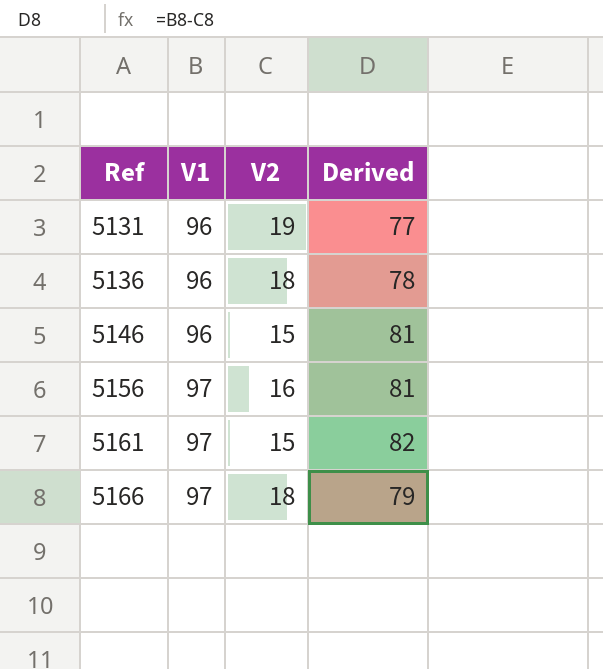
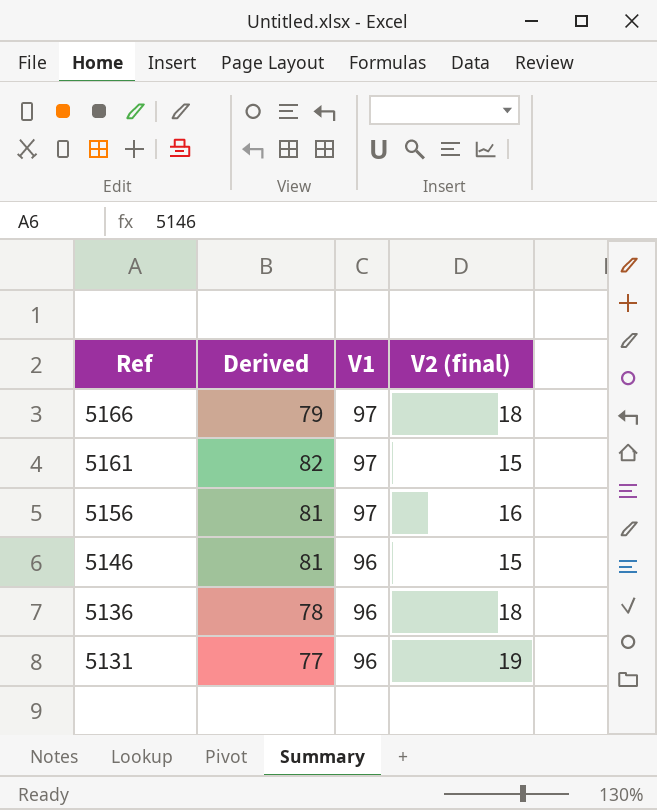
row order: Ref ascending -> Ref descending
column Derived | position: 4 -> 2
column name: V2 -> V2 (final)

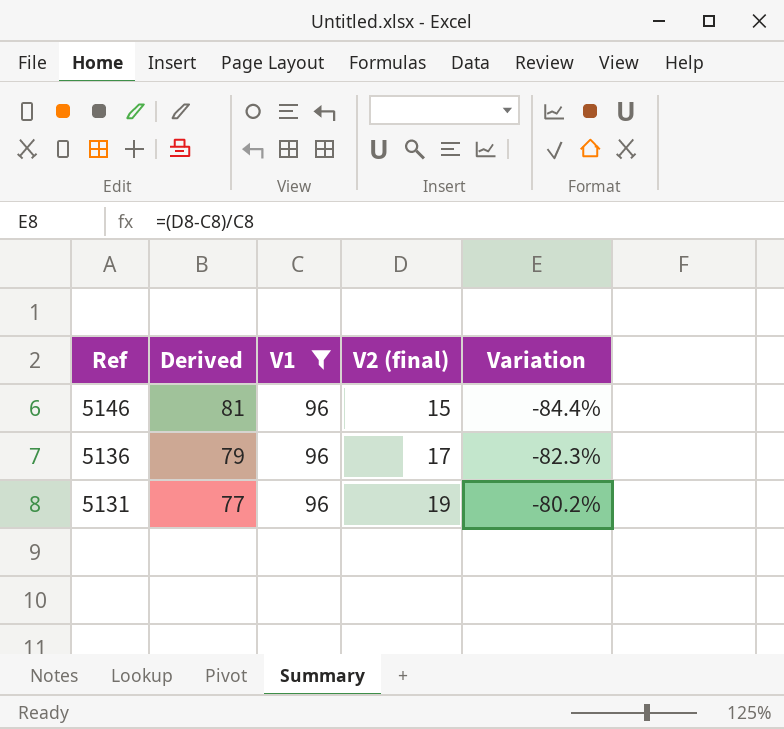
filter: none -> V1 = 96
column Variation | formula: none -> ([V2 (final)] - [V1]) / [V1]
5136 | Derived: 78 -> 79
5136 | V2 (final): 18 -> 17

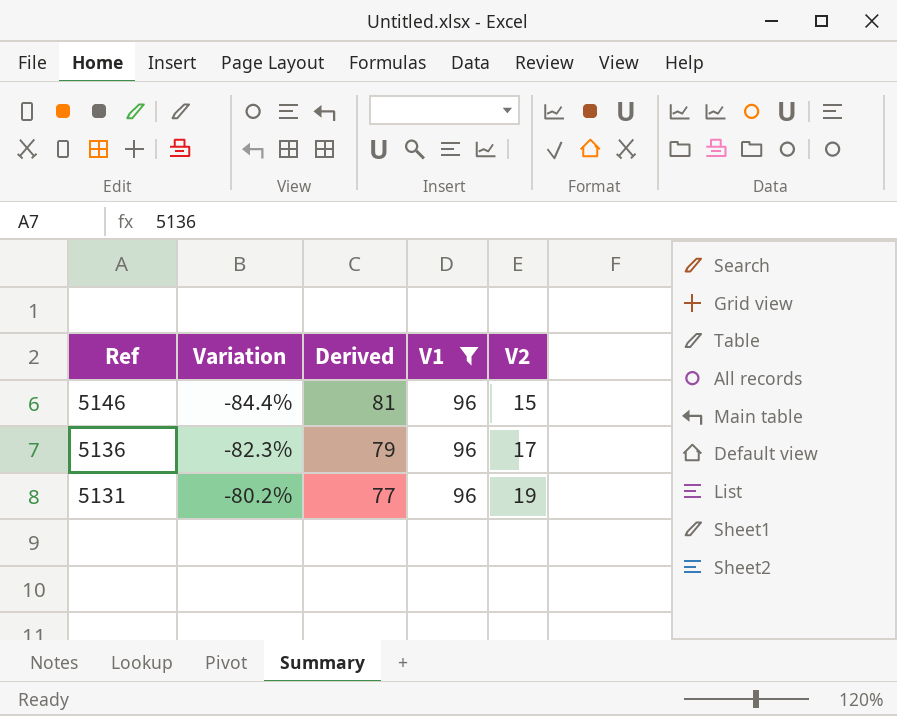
column Variation | position: 5 -> 2
column name: V2 (final) -> V2

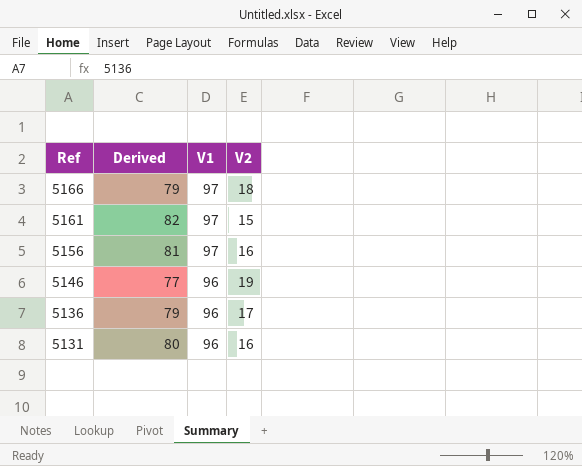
filter: V1 = 96 -> none
column Variation | formula: ([V2] - [V1]) / [V1] -> none
5146 | Derived: 81 -> 77
5146 | V2: 15 -> 19
5131 | Derived: 77 -> 80
5131 | V2: 19 -> 16

